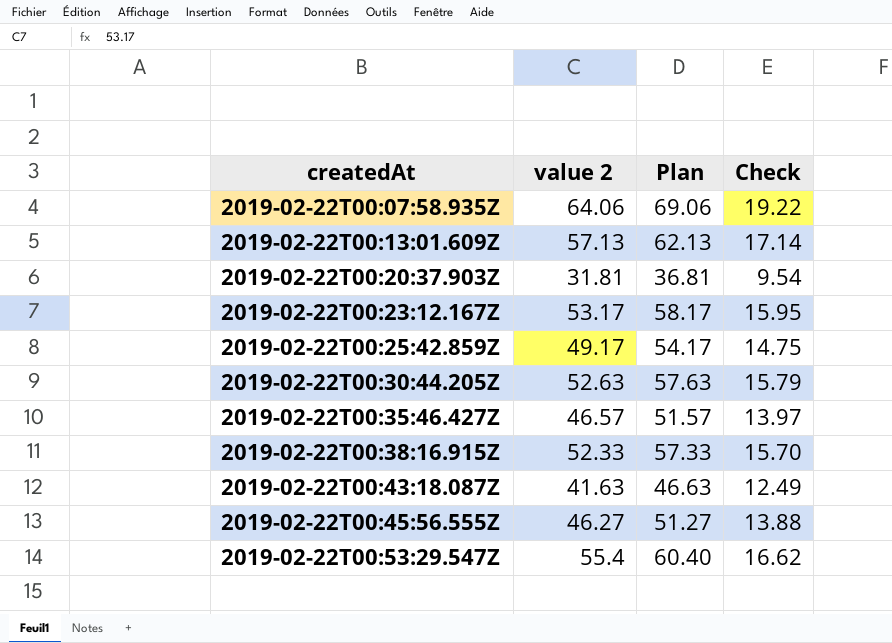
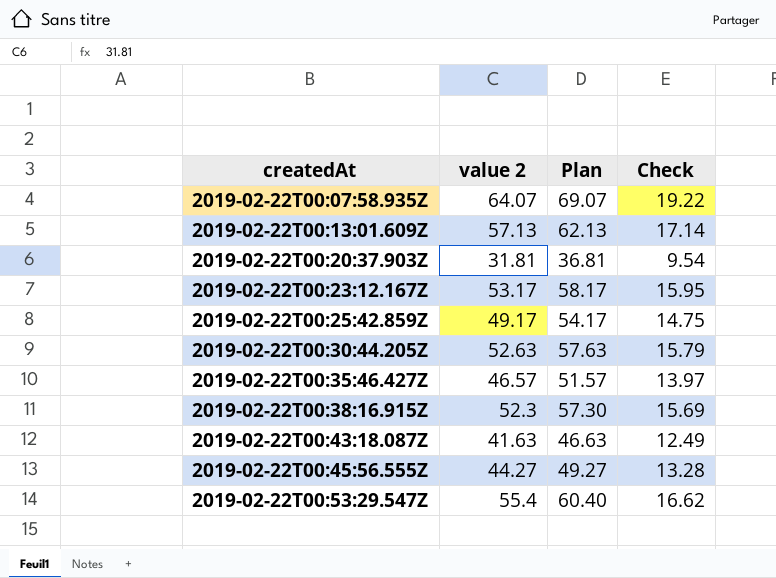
2019-02-22T00:07:58.935Z | value 2: 64.06 -> 64.07
2019-02-22T00:07:58.935Z | Plan: 69.06 -> 69.07
2019-02-22T00:38:16.915Z | value 2: 52.33 -> 52.3
2019-02-22T00:38:16.915Z | Plan: 57.33 -> 57.30
2019-02-22T00:38:16.915Z | Check: 15.70 -> 15.69
2019-02-22T00:45:56.555Z | value 2: 46.27 -> 44.27
2019-02-22T00:45:56.555Z | Plan: 51.27 -> 49.27
2019-02-22T00:45:56.555Z | Check: 13.88 -> 13.28

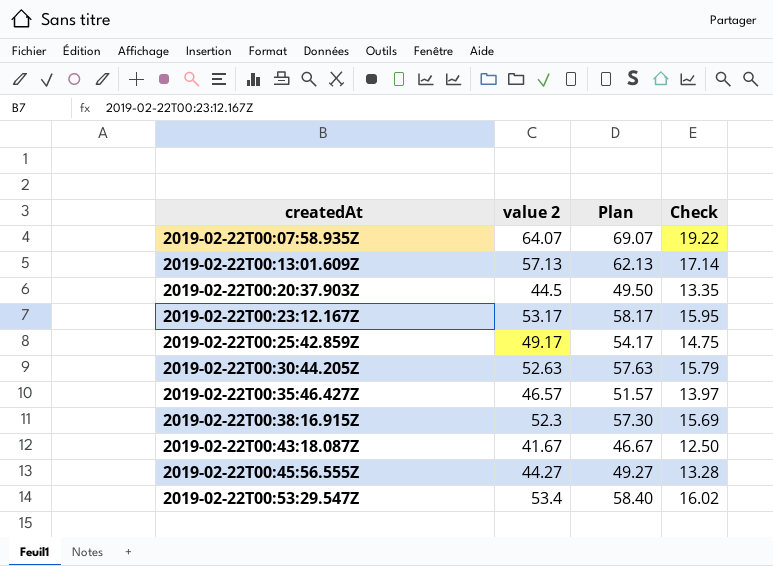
2019-02-22T00:20:37.903Z | value 2: 31.81 -> 44.5
2019-02-22T00:20:37.903Z | Plan: 36.81 -> 49.50
2019-02-22T00:20:37.903Z | Check: 9.54 -> 13.35
2019-02-22T00:43:18.087Z | value 2: 41.63 -> 41.67
2019-02-22T00:43:18.087Z | Plan: 46.63 -> 46.67
2019-02-22T00:43:18.087Z | Check: 12.49 -> 12.50
2019-02-22T00:53:29.547Z | value 2: 55.4 -> 53.4
2019-02-22T00:53:29.547Z | Plan: 60.40 -> 58.40
2019-02-22T00:53:29.547Z | Check: 16.62 -> 16.02

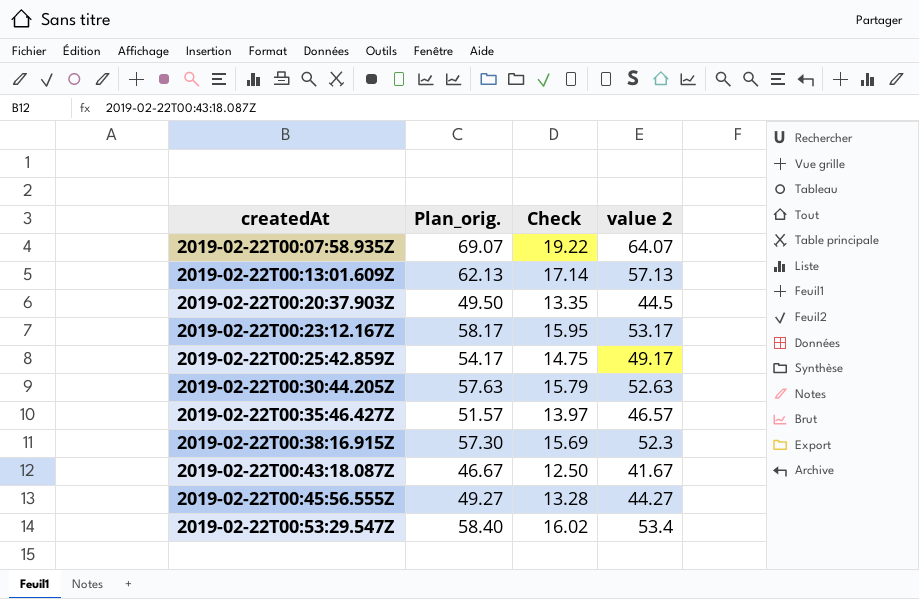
column name: Plan -> Plan_orig.
column value 2 | position: 2 -> 4

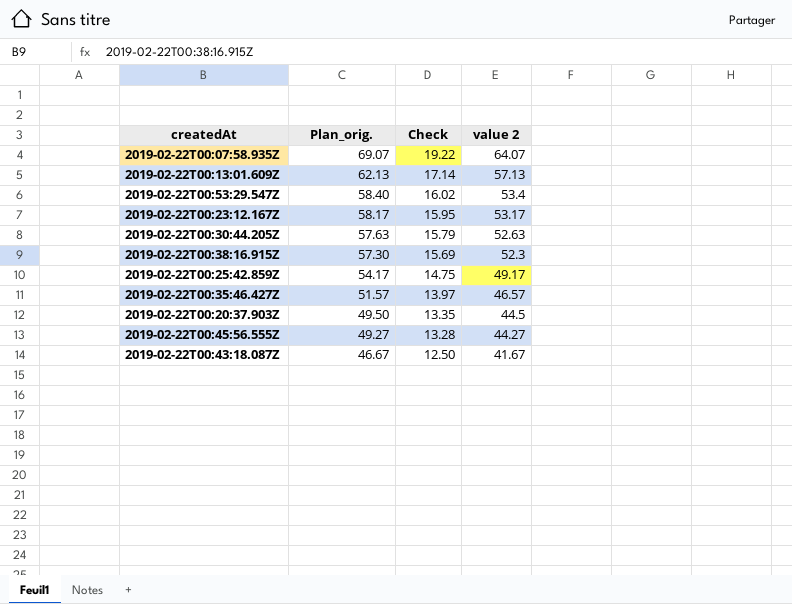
row order: createdAt ascending -> Plan_orig. descending

